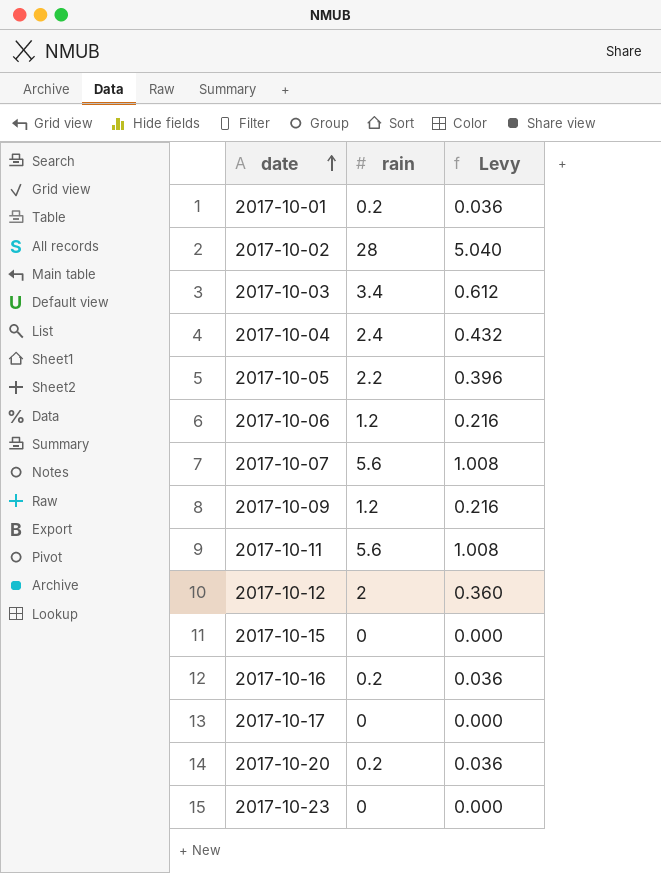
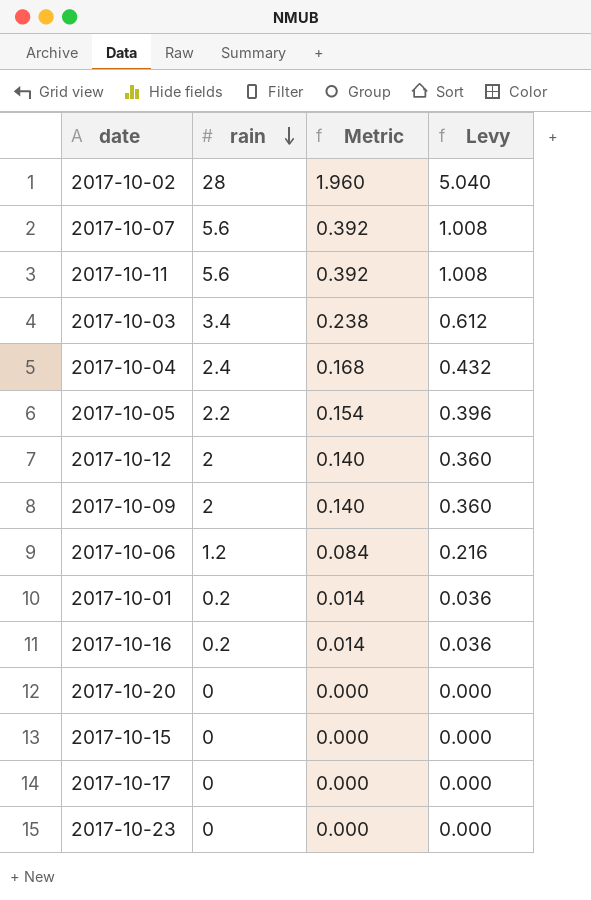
row order: date ascending -> rain descending
column Metric | formula: none -> [rain] * 0.07
2017-10-09 | rain: 1.2 -> 2
2017-10-09 | Levy: 0.216 -> 0.360
2017-10-20 | rain: 0.2 -> 0
2017-10-20 | Levy: 0.036 -> 0.000

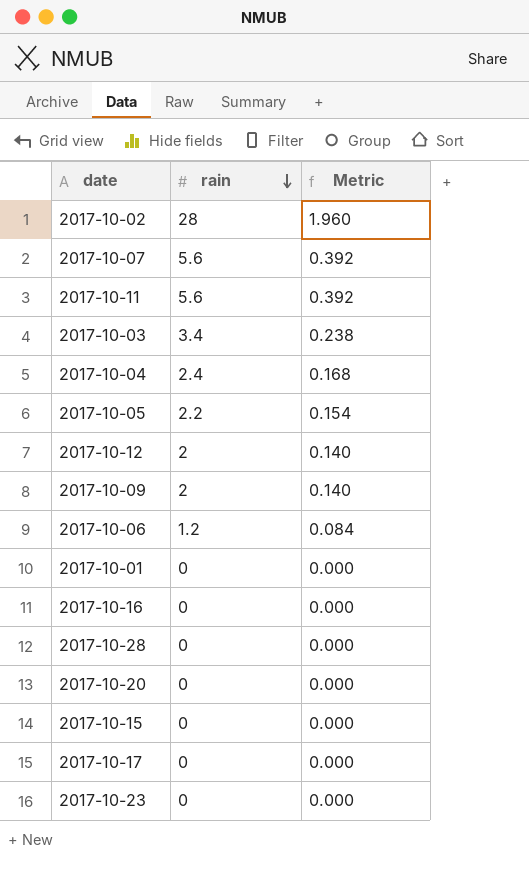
column Levy | formula: [rain] * 0.18 -> none
2017-10-01 | rain: 0.2 -> 0
2017-10-01 | Metric: 0.014 -> 0.000
2017-10-16 | rain: 0.2 -> 0
2017-10-16 | Metric: 0.014 -> 0.000
row 2017-10-28: none -> 0 | 0.000

